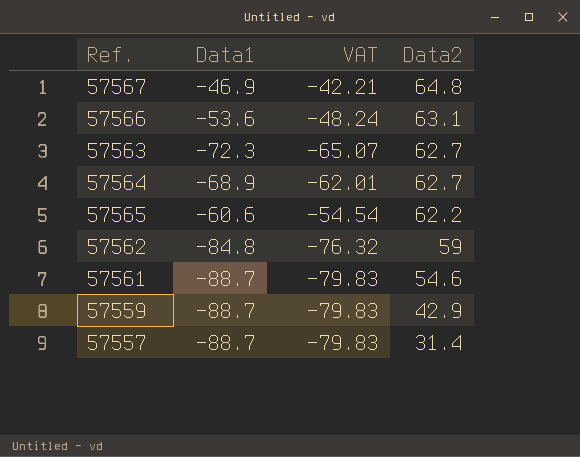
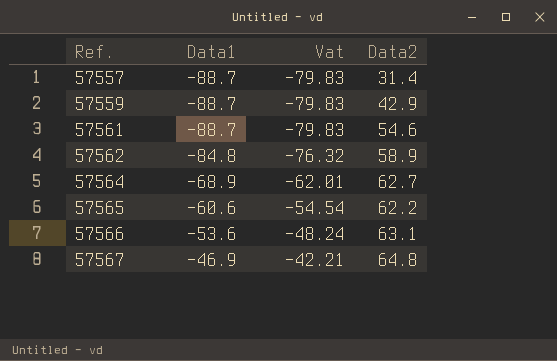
row order: Data2 descending -> Ref. ascending
column name: VAT -> Vat
row 57563: -72.3 | -65.07 | 62.7 -> none
57562 | Data2: 59 -> 58.9

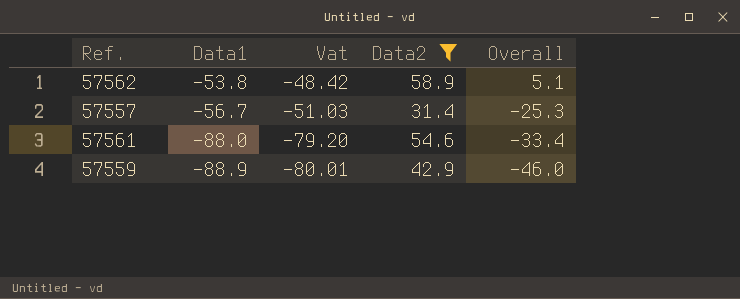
filter: none -> Data2 <= 58.9
row order: Ref. ascending -> Data1 descending
column Overall | formula: none -> [Data1] + [Data2]
57562 | Data1: -84.8 -> -53.8
57562 | Vat: -76.32 -> -48.42
57557 | Data1: -88.7 -> -56.7
57557 | Vat: -79.83 -> -51.03
57561 | Data1: -88.7 -> -88.0
57561 | Vat: -79.83 -> -79.20
57559 | Data1: -88.7 -> -88.9
57559 | Vat: -79.83 -> -80.01

